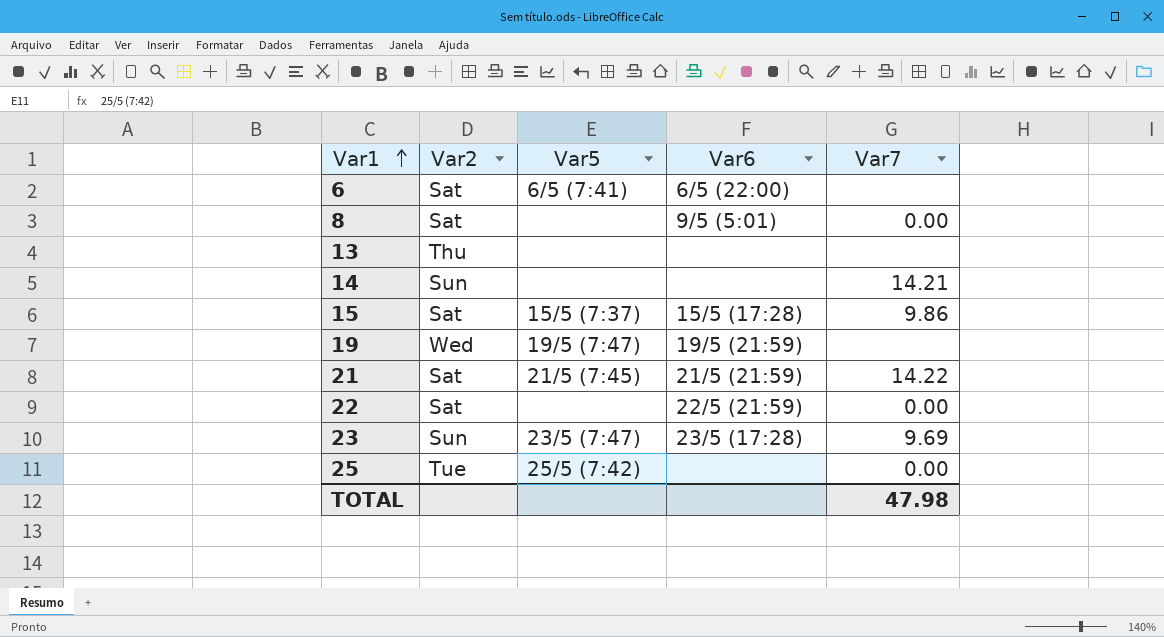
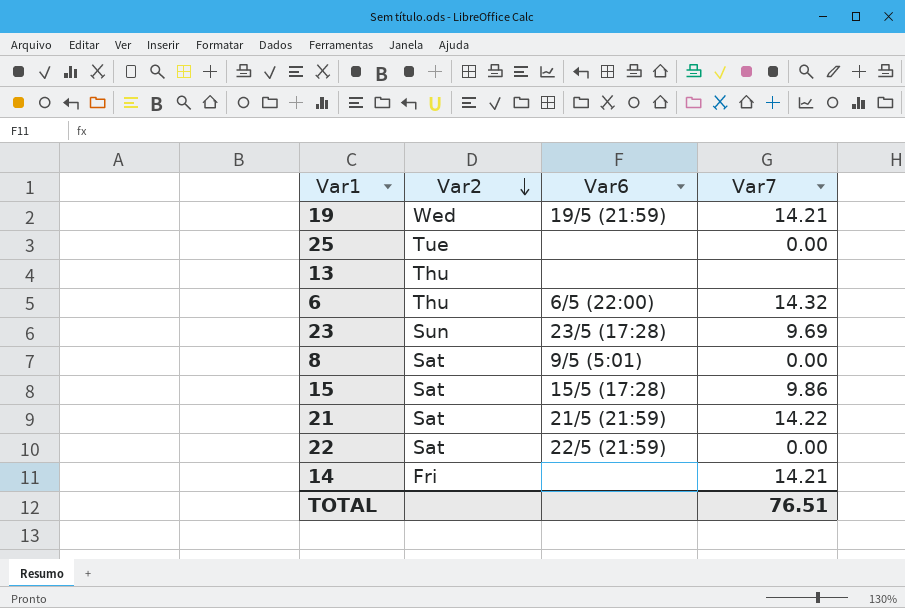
row order: Var1 ascending -> Var2 descending
column Var5 | position: 3 -> none
19 | Var7: none -> 14.21
6 | Var2: Sat -> Thu
6 | Var7: none -> 14.32
14 | Var2: Sun -> Fri
TOTAL | Var7: 47.98 -> 76.51

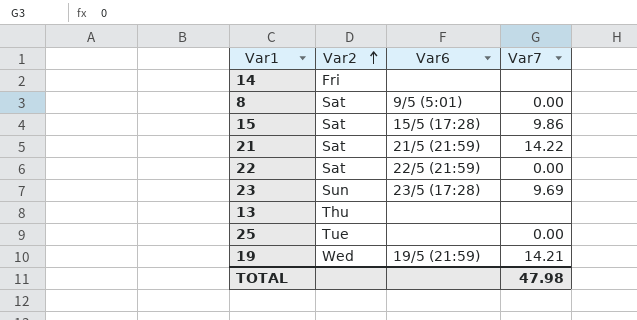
row order: Var2 descending -> Var2 ascending
row 6: Thu | 6/5 (22:00) | 14.32 -> none
14 | Var7: 14.21 -> none
TOTAL | Var7: 76.51 -> 47.98

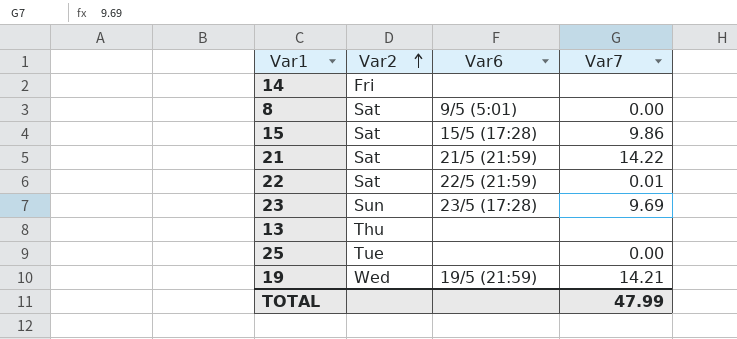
22 | Var7: 0.00 -> 0.01
TOTAL | Var7: 47.98 -> 47.99

